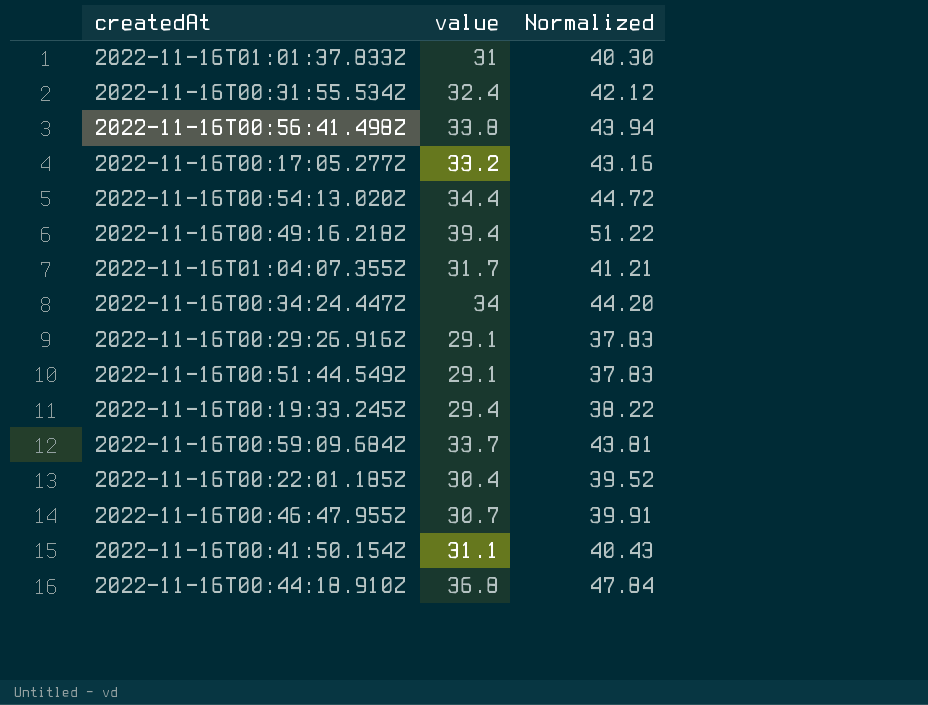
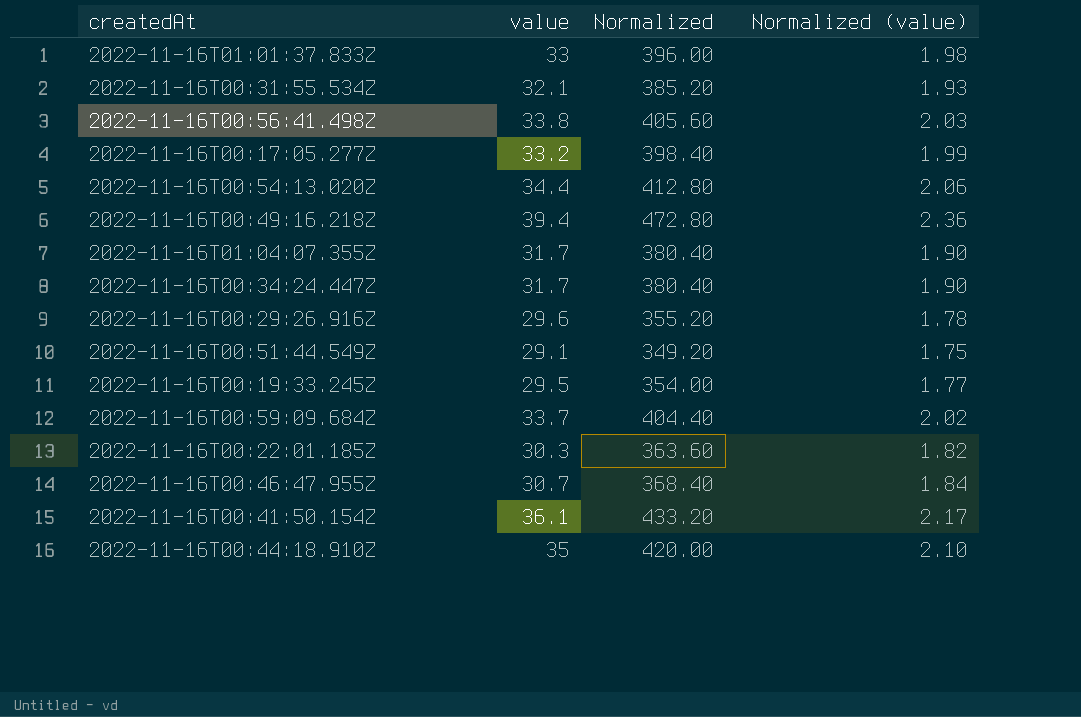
column Normalized | formula: [value] * 1.3 -> [value] * 12
column Normalized (value) | formula: none -> [value] * 0.06
2022-11-16T01:01:37.833Z | value: 31 -> 33
2022-11-16T00:31:55.534Z | value: 32.4 -> 32.1
2022-11-16T00:34:24.447Z | value: 34 -> 31.7
2022-11-16T00:29:26.916Z | value: 29.1 -> 29.6
2022-11-16T00:19:33.245Z | value: 29.4 -> 29.5
2022-11-16T00:22:01.185Z | value: 30.4 -> 30.3
2022-11-16T00:41:50.154Z | value: 31.1 -> 36.1
2022-11-16T00:44:18.910Z | value: 36.8 -> 35

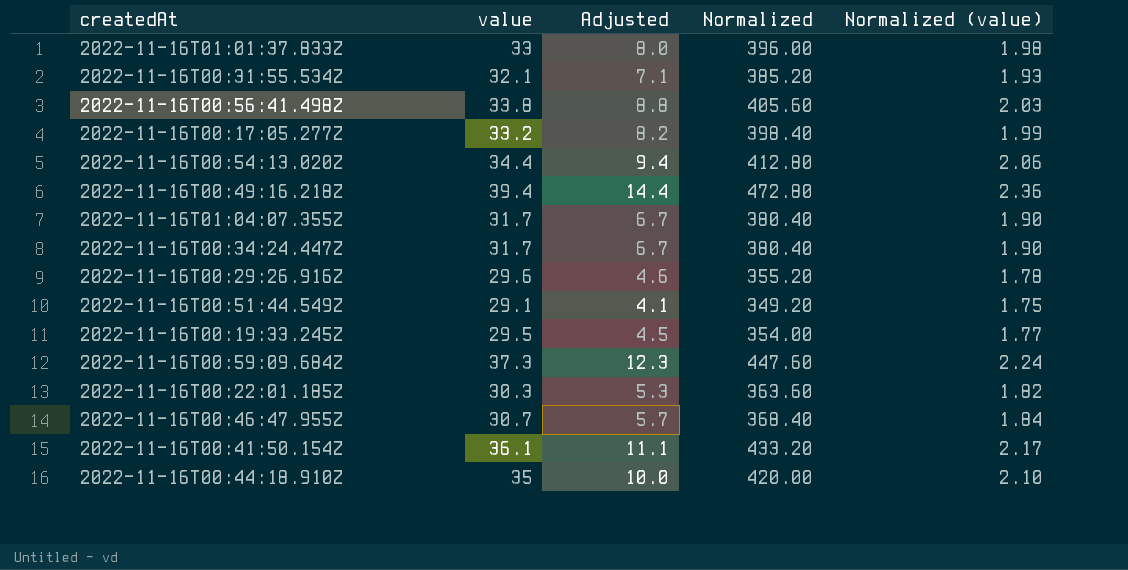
column Adjusted | formula: none -> [value] - 25
2022-11-16T00:59:09.684Z | value: 33.7 -> 37.3
2022-11-16T00:59:09.684Z | Normalized: 404.40 -> 447.60
2022-11-16T00:59:09.684Z | Normalized (value): 2.02 -> 2.24

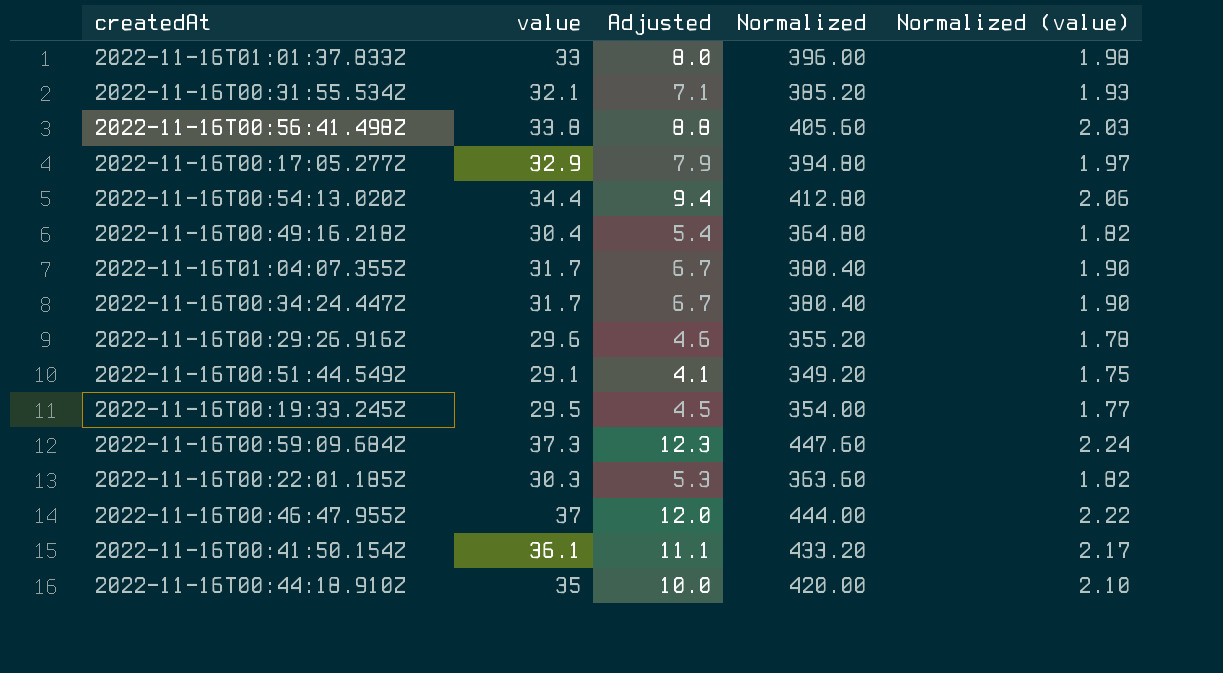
2022-11-16T00:17:05.277Z | value: 33.2 -> 32.9
2022-11-16T00:17:05.277Z | Adjusted: 8.2 -> 7.9
2022-11-16T00:17:05.277Z | Normalized: 398.40 -> 394.80
2022-11-16T00:17:05.277Z | Normalized (value): 1.99 -> 1.97
2022-11-16T00:49:16.218Z | value: 39.4 -> 30.4
2022-11-16T00:49:16.218Z | Adjusted: 14.4 -> 5.4
2022-11-16T00:49:16.218Z | Normalized: 472.80 -> 364.80
2022-11-16T00:49:16.218Z | Normalized (value): 2.36 -> 1.82
2022-11-16T00:46:47.955Z | value: 30.7 -> 37
2022-11-16T00:46:47.955Z | Adjusted: 5.7 -> 12.0
2022-11-16T00:46:47.955Z | Normalized: 368.40 -> 444.00
2022-11-16T00:46:47.955Z | Normalized (value): 1.84 -> 2.22

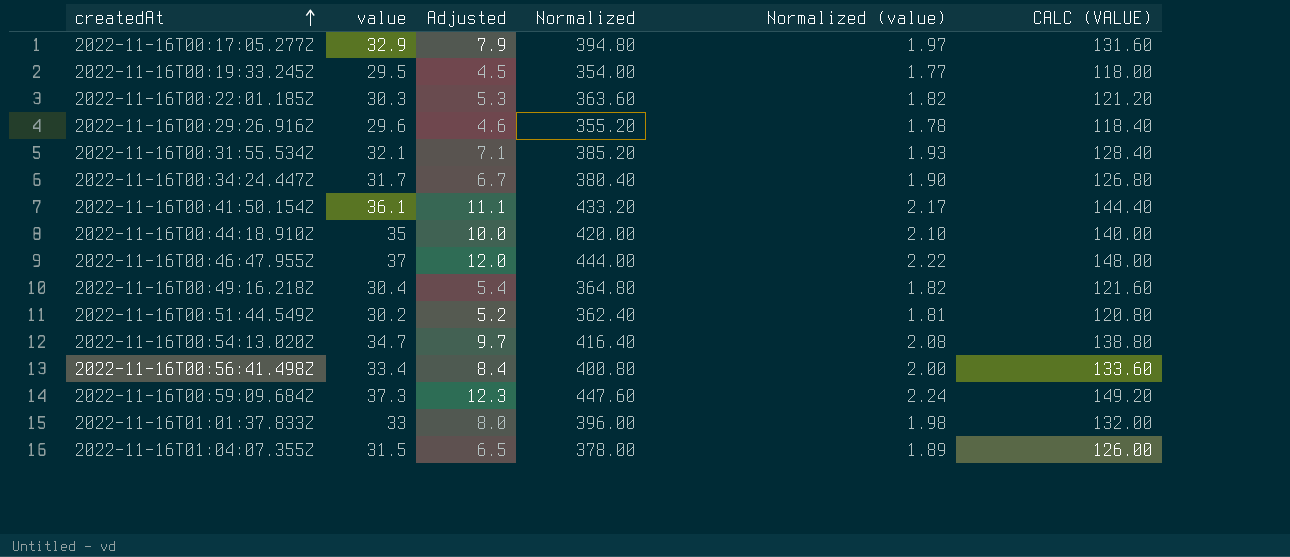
row order: none -> createdAt ascending
column CALC (VALUE) | formula: none -> [value] * 4
2022-11-16T00:51:44.549Z | value: 29.1 -> 30.2
2022-11-16T00:51:44.549Z | Adjusted: 4.1 -> 5.2
2022-11-16T00:51:44.549Z | Normalized: 349.20 -> 362.40
2022-11-16T00:51:44.549Z | Normalized (value): 1.75 -> 1.81
2022-11-16T00:54:13.020Z | value: 34.4 -> 34.7
2022-11-16T00:54:13.020Z | Adjusted: 9.4 -> 9.7
2022-11-16T00:54:13.020Z | Normalized: 412.80 -> 416.40
2022-11-16T00:54:13.020Z | Normalized (value): 2.06 -> 2.08
2022-11-16T00:56:41.498Z | value: 33.8 -> 33.4
2022-11-16T00:56:41.498Z | Adjusted: 8.8 -> 8.4
2022-11-16T00:56:41.498Z | Normalized: 405.60 -> 400.80
2022-11-16T00:56:41.498Z | Normalized (value): 2.03 -> 2.00
2022-11-16T01:04:07.355Z | value: 31.7 -> 31.5
2022-11-16T01:04:07.355Z | Adjusted: 6.7 -> 6.5
2022-11-16T01:04:07.355Z | Normalized: 380.40 -> 378.00
2022-11-16T01:04:07.355Z | Normalized (value): 1.90 -> 1.89

